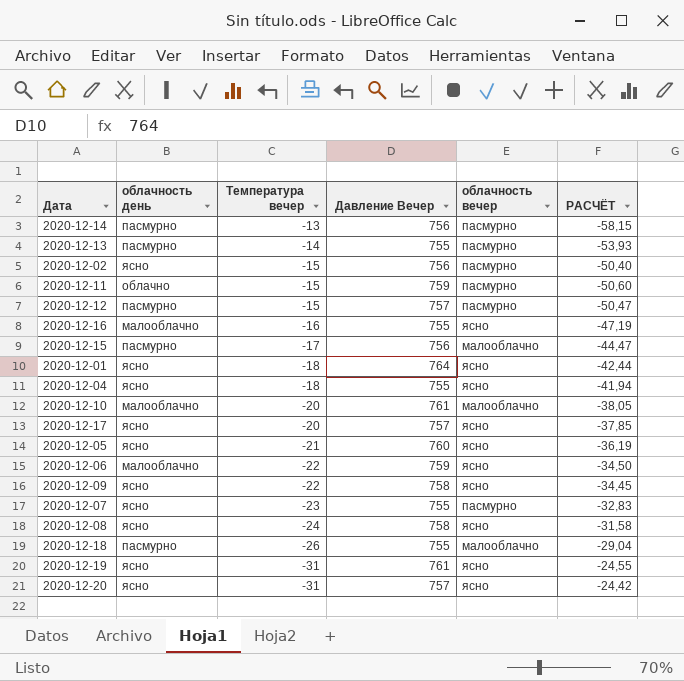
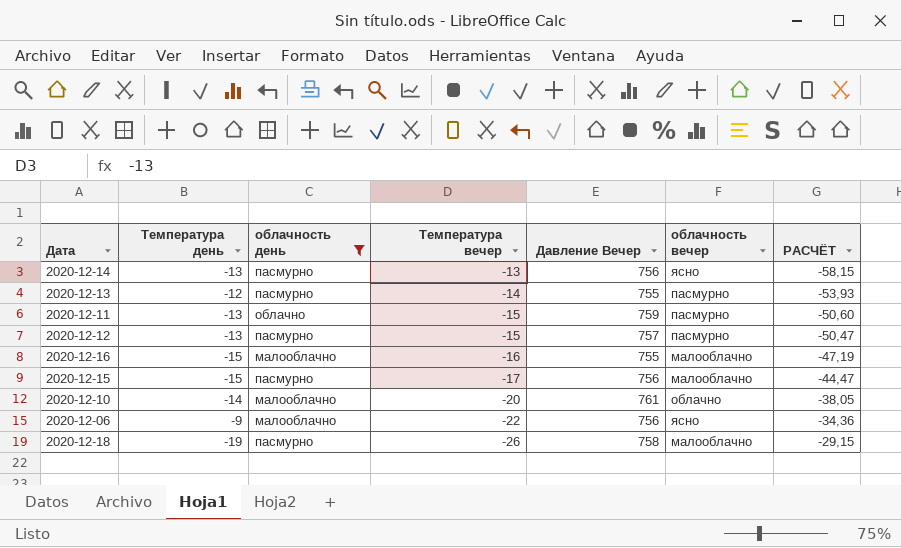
filter: none -> облачность день != ясно
column Температура день | position: none -> 2
2020-12-14 | облачность вечер: пасмурно -> ясно
2020-12-16 | облачность вечер: ясно -> малооблачно
2020-12-10 | облачность вечер: малооблачно -> облачно
2020-12-06 | Давление Вечер: 759 -> 756
2020-12-06 | РАСЧЁТ: -34,50 -> -34,36
2020-12-18 | Давление Вечер: 755 -> 758
2020-12-18 | РАСЧЁТ: -29,04 -> -29,15

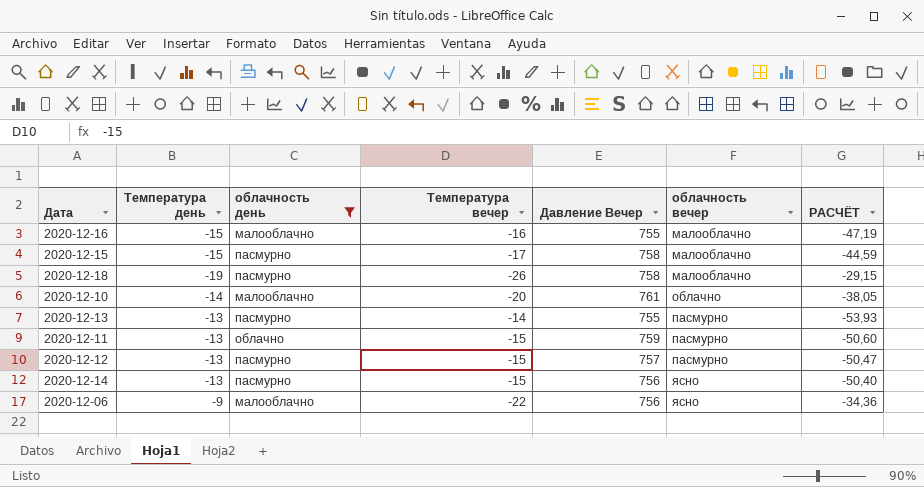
row order: Температура вечер descending -> облачность вечер ascending
2020-12-15 | Давление Вечер: 756 -> 758
2020-12-15 | РАСЧЁТ: -44,47 -> -44,59
2020-12-13 | Температура день: -12 -> -13
2020-12-14 | Температура вечер: -13 -> -15
2020-12-14 | РАСЧЁТ: -58,15 -> -50,40

